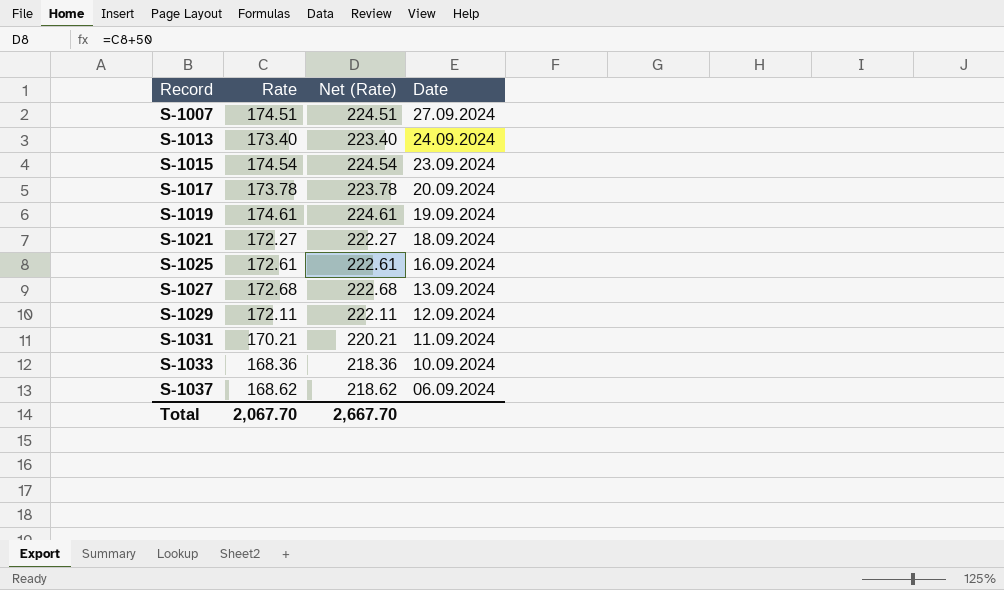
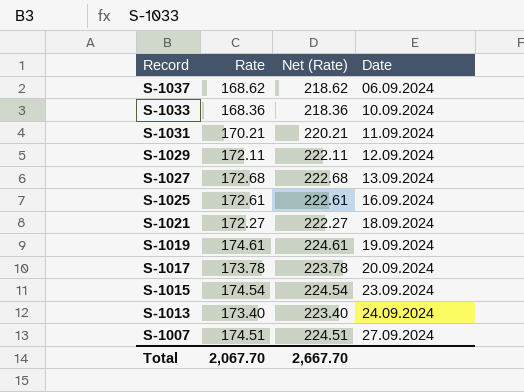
row order: Record ascending -> Record descending

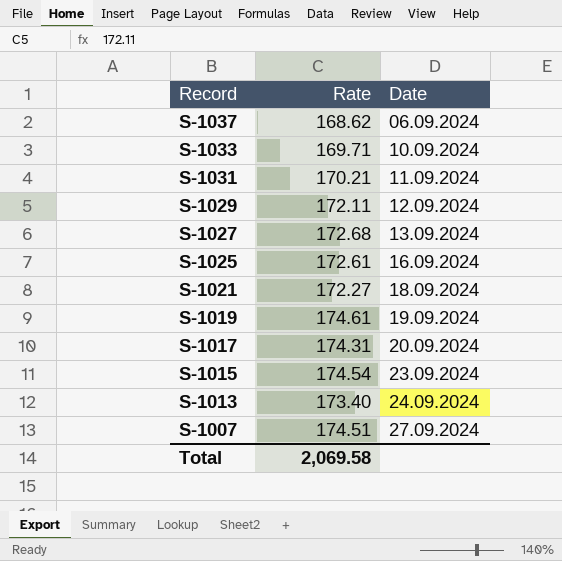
column Net (Rate) | formula: [Rate] + 50 -> none
S-1033 | Rate: 168.36 -> 169.71
S-1017 | Rate: 173.78 -> 174.31
Total | Rate: 2,067.70 -> 2,069.58

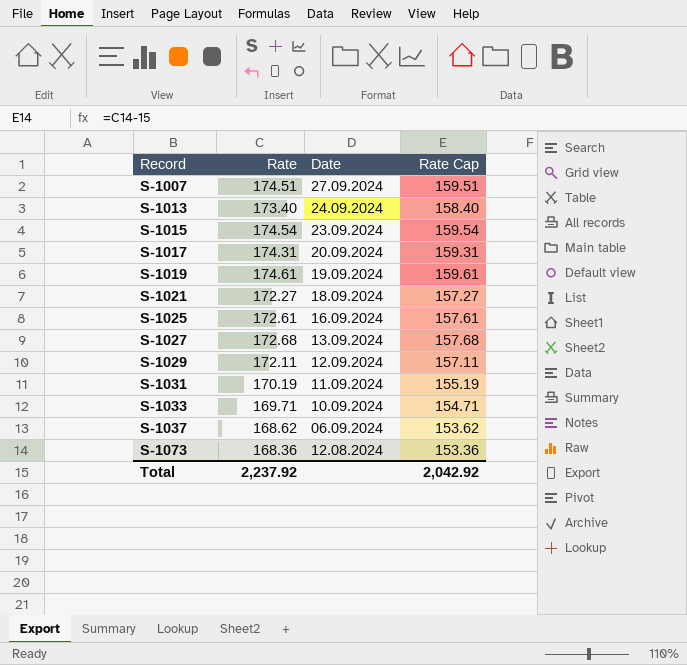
row order: Record descending -> Record ascending
column Rate Cap | formula: none -> [Rate] - 15
S-1031 | Rate: 170.21 -> 170.19
row S-1073: none -> 168.36 | 12.08.2024 | 153.36
Total | Rate: 2,069.58 -> 2,237.92

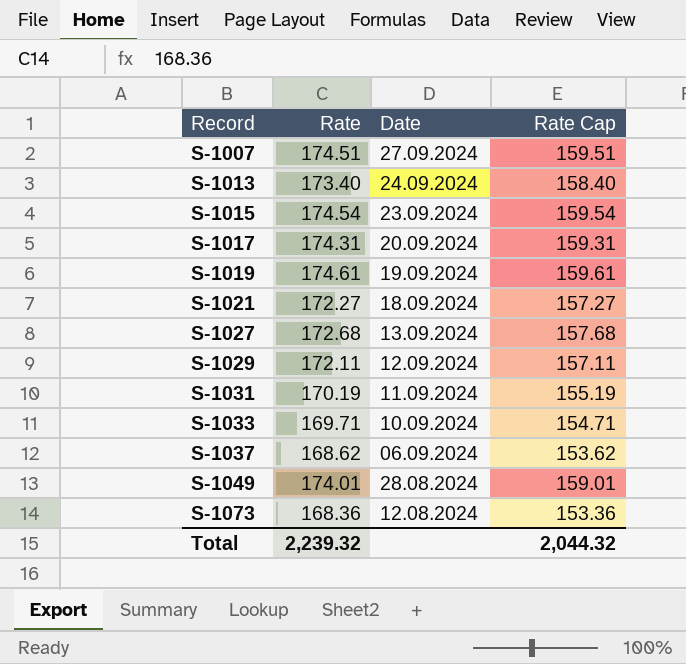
row S-1025: 172.61 | 16.09.2024 | 157.61 -> none
row S-1049: none -> 174.01 | 28.08.2024 | 159.01
Total | Rate: 2,237.92 -> 2,239.32
Total | Rate Cap: 2,042.92 -> 2,044.32

